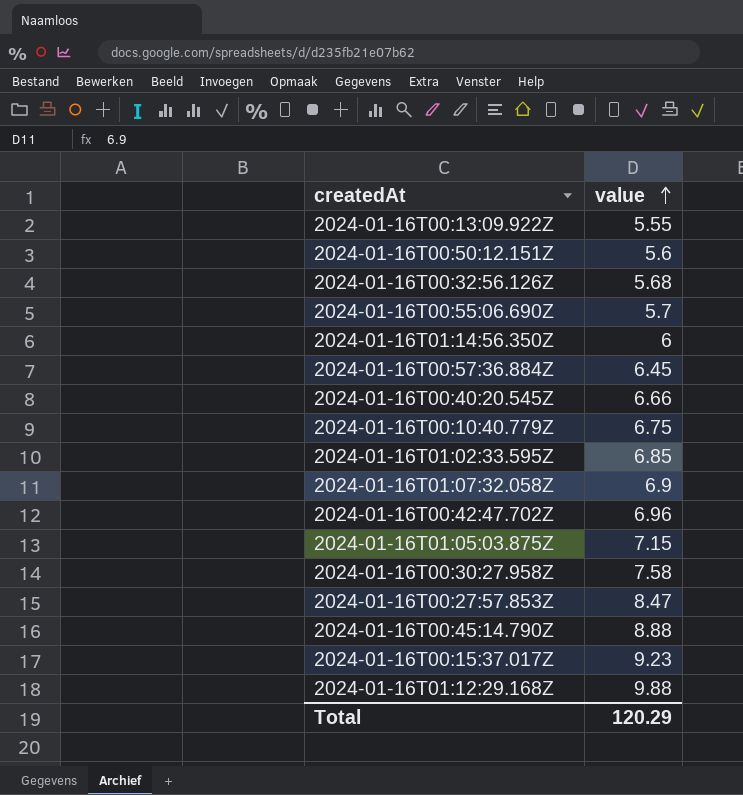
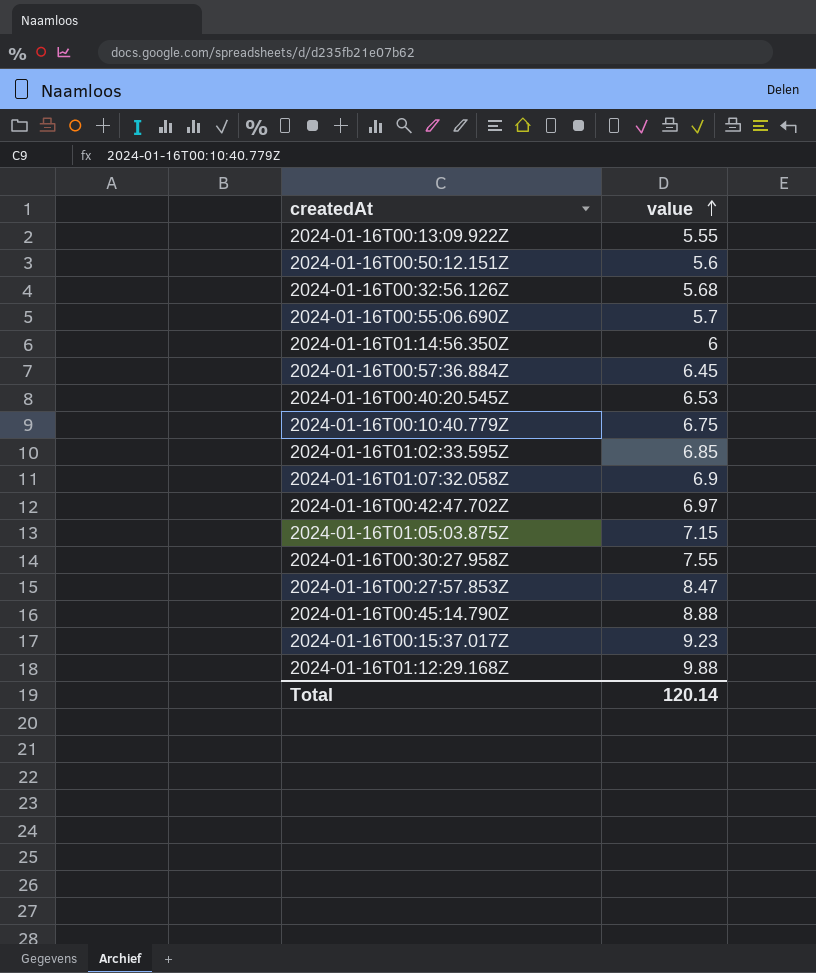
2024-01-16T00:40:20.545Z | value: 6.66 -> 6.53
2024-01-16T00:42:47.702Z | value: 6.96 -> 6.97
2024-01-16T00:30:27.958Z | value: 7.58 -> 7.55
Total | value: 120.29 -> 120.14

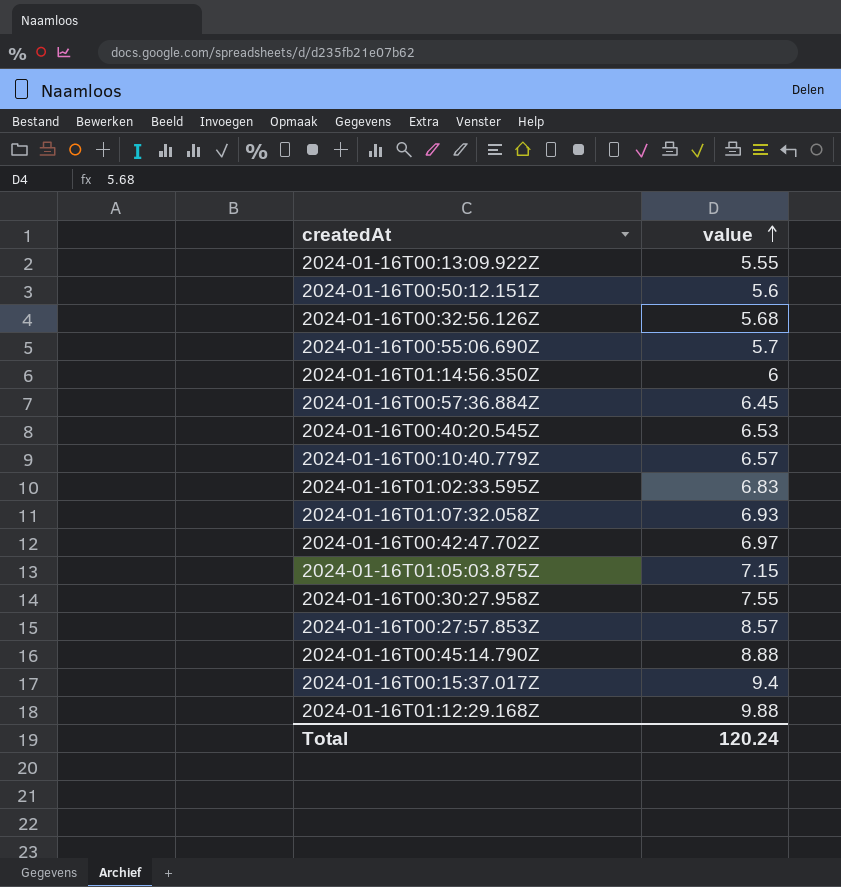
2024-01-16T00:10:40.779Z | value: 6.75 -> 6.57
2024-01-16T01:02:33.595Z | value: 6.85 -> 6.83
2024-01-16T01:07:32.058Z | value: 6.9 -> 6.93
2024-01-16T00:27:57.853Z | value: 8.47 -> 8.57
2024-01-16T00:15:37.017Z | value: 9.23 -> 9.4
Total | value: 120.14 -> 120.24

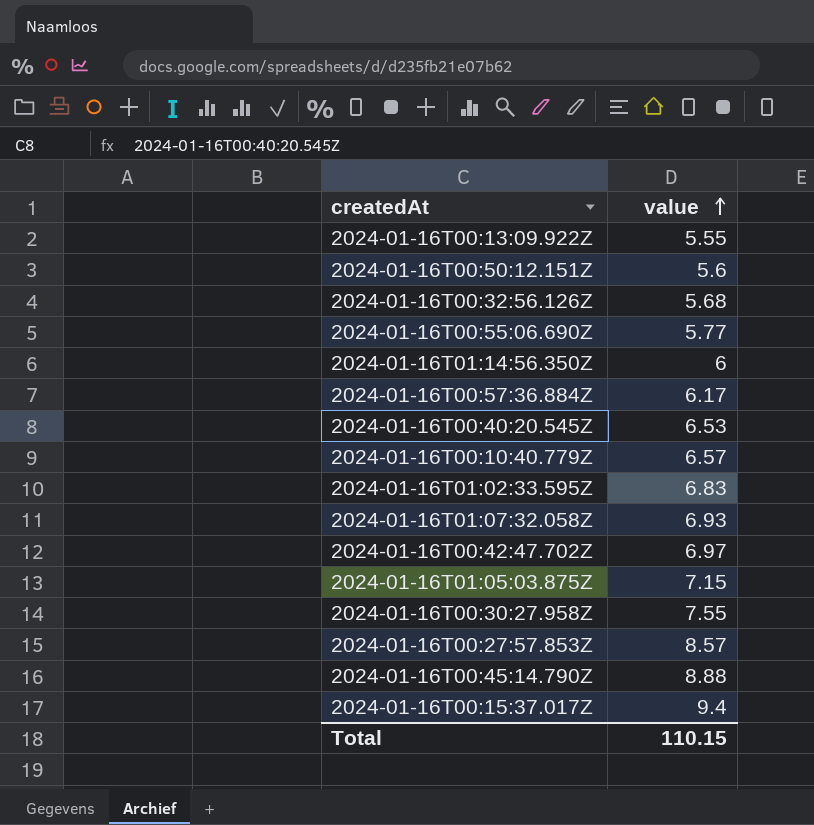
row 2024-01-16T01:12:29.168Z: 9.88 -> none
2024-01-16T00:55:06.690Z | value: 5.7 -> 5.77
2024-01-16T00:57:36.884Z | value: 6.45 -> 6.17
Total | value: 120.24 -> 110.15

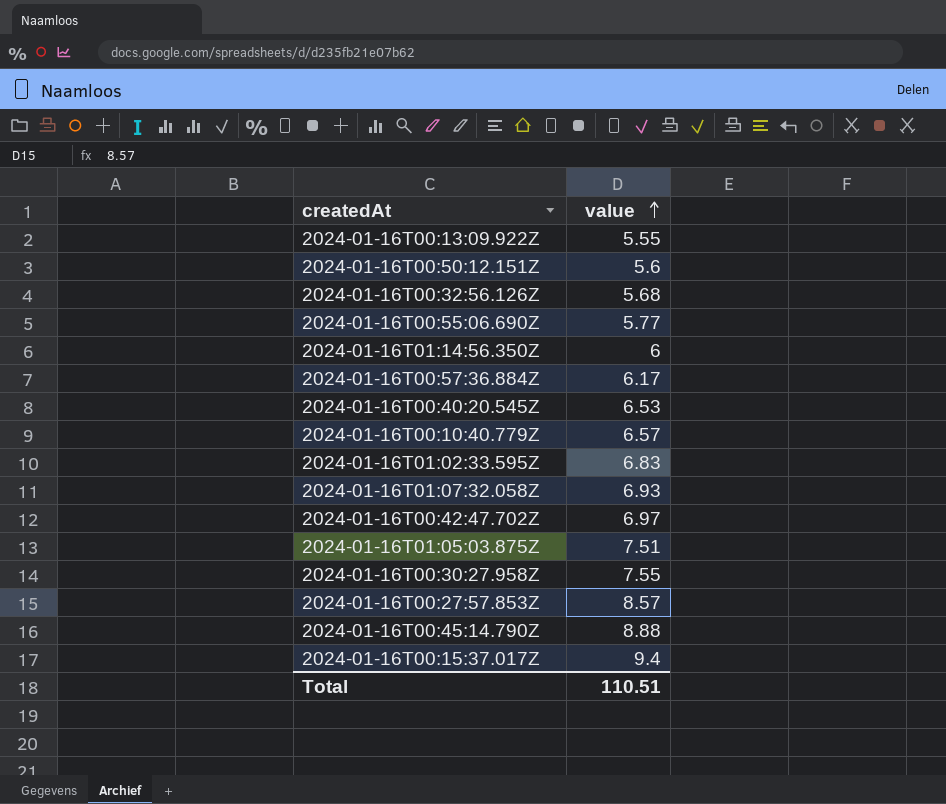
2024-01-16T01:05:03.875Z | value: 7.15 -> 7.51
Total | value: 110.15 -> 110.51

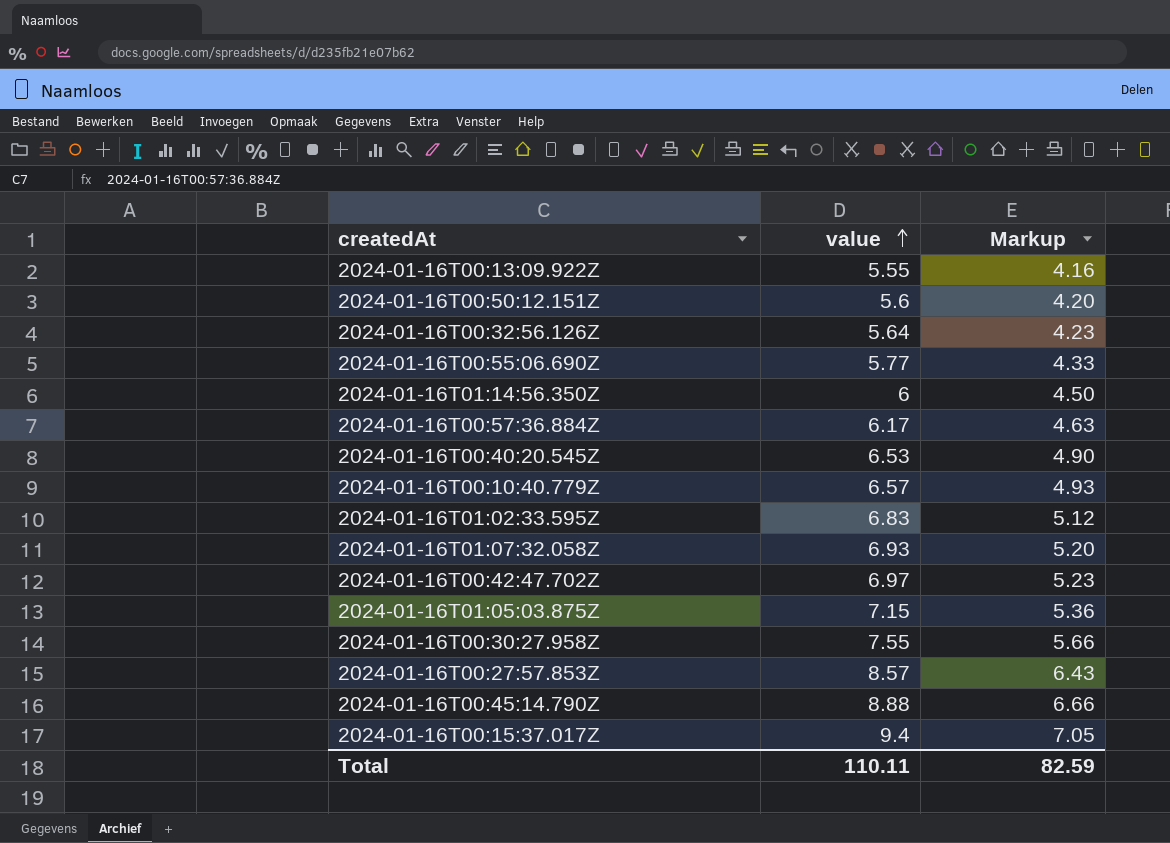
column Markup | formula: none -> [value] * 0.75
2024-01-16T00:32:56.126Z | value: 5.68 -> 5.64
2024-01-16T01:05:03.875Z | value: 7.51 -> 7.15
Total | value: 110.51 -> 110.11

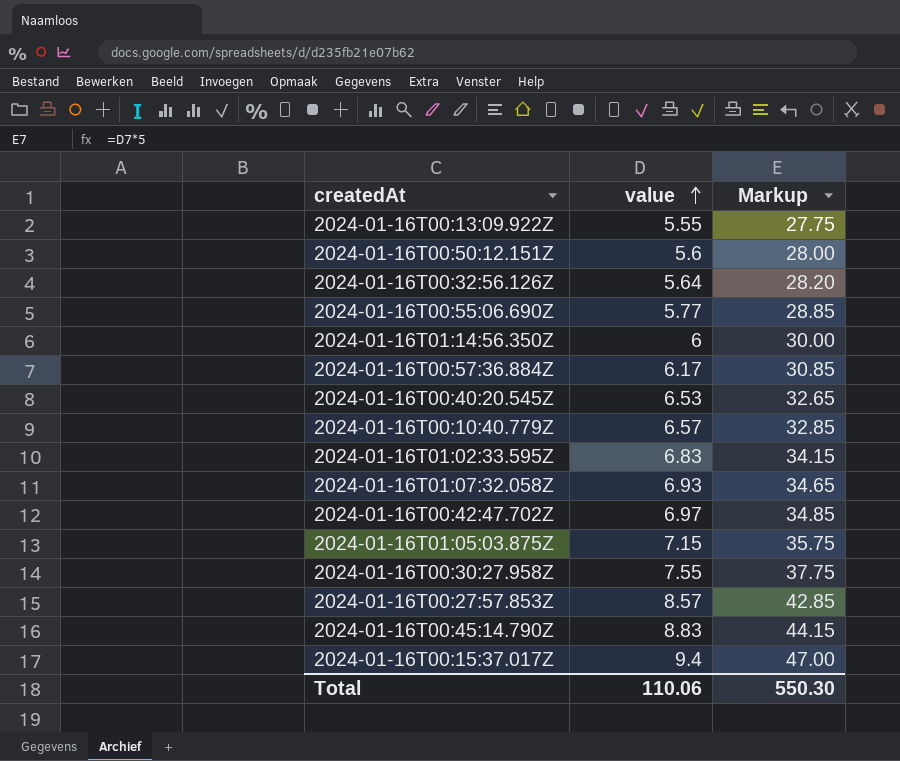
column Markup | formula: [value] * 0.75 -> [value] * 5
2024-01-16T00:45:14.790Z | value: 8.88 -> 8.83
Total | value: 110.11 -> 110.06
Total | Markup: 82.59 -> 550.30

